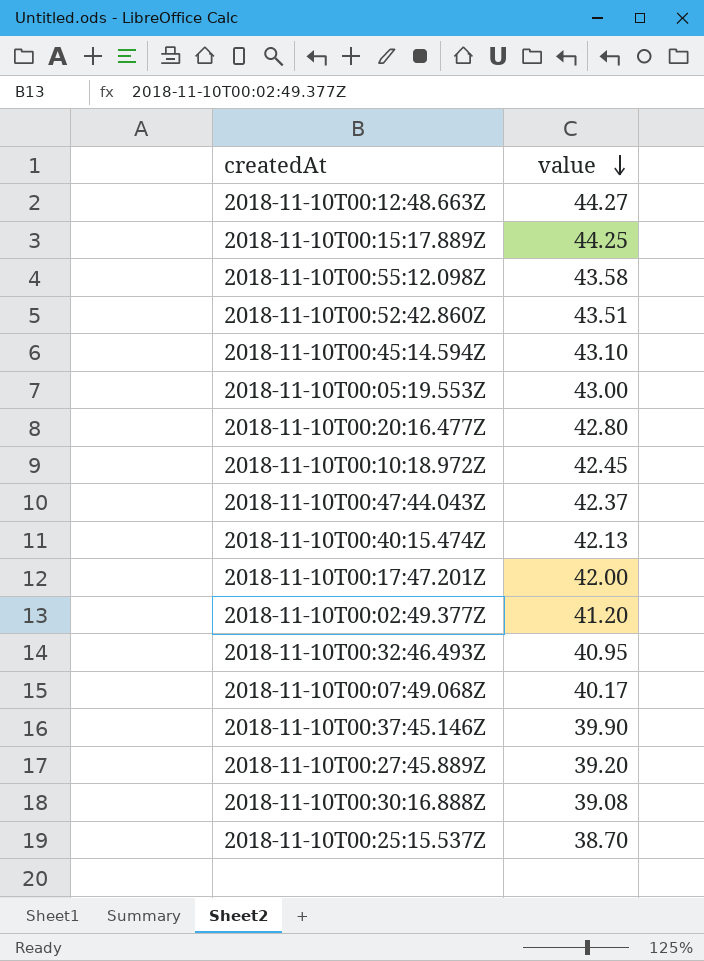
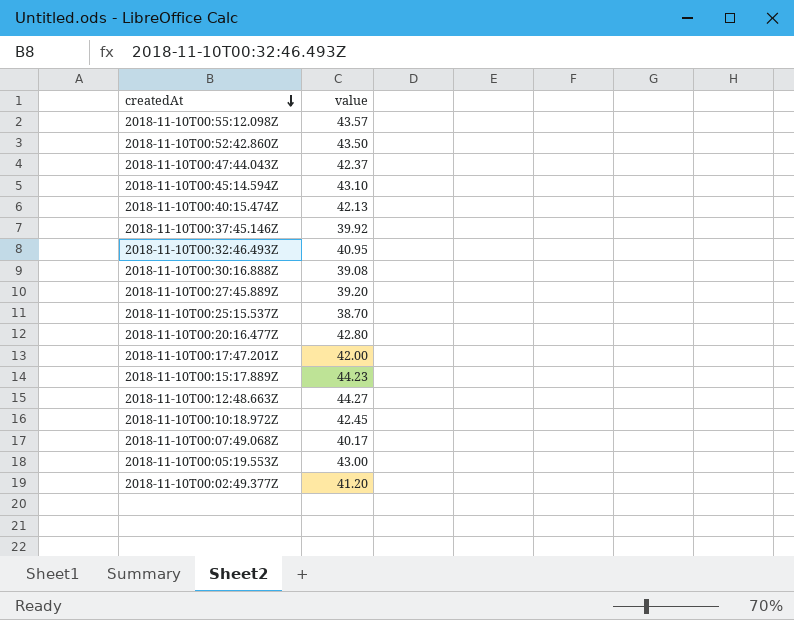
row order: value descending -> createdAt descending
2018-11-10T00:55:12.098Z | value: 43.58 -> 43.57
2018-11-10T00:52:42.860Z | value: 43.51 -> 43.50
2018-11-10T00:37:45.146Z | value: 39.90 -> 39.92
2018-11-10T00:15:17.889Z | value: 44.25 -> 44.23

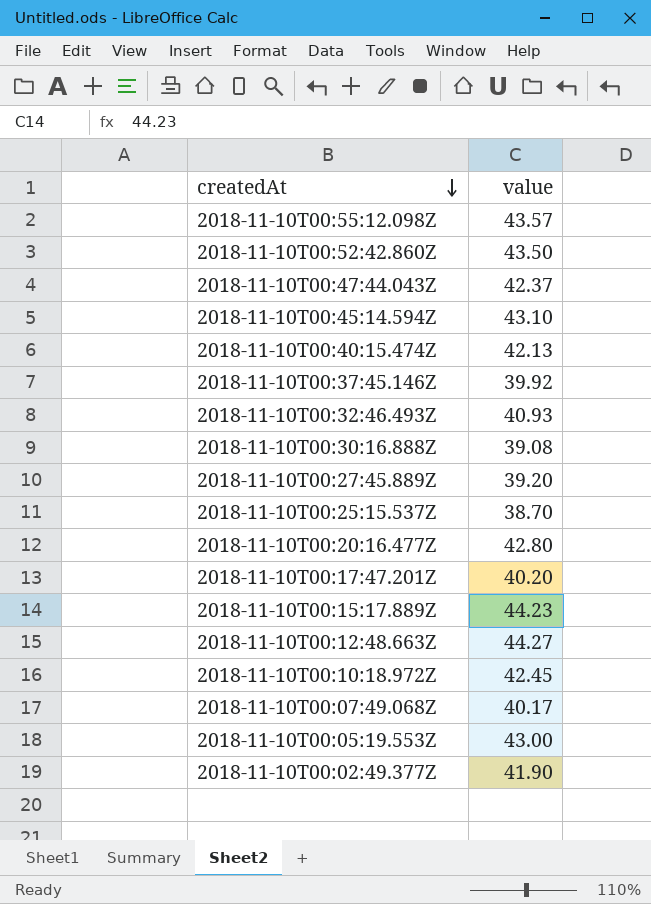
2018-11-10T00:32:46.493Z | value: 40.95 -> 40.93
2018-11-10T00:17:47.201Z | value: 42.00 -> 40.20
2018-11-10T00:02:49.377Z | value: 41.20 -> 41.90

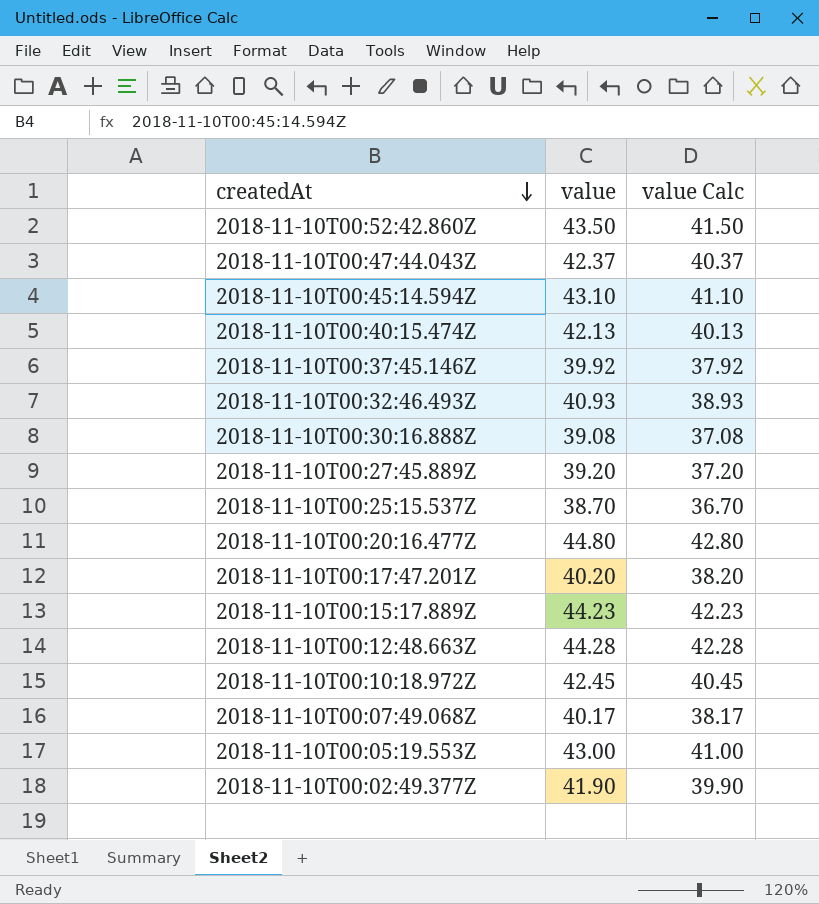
column value Calc | formula: none -> [value] - 2
row 2018-11-10T00:55:12.098Z: 43.57 -> none
2018-11-10T00:20:16.477Z | value: 42.80 -> 44.80
2018-11-10T00:12:48.663Z | value: 44.27 -> 44.28

